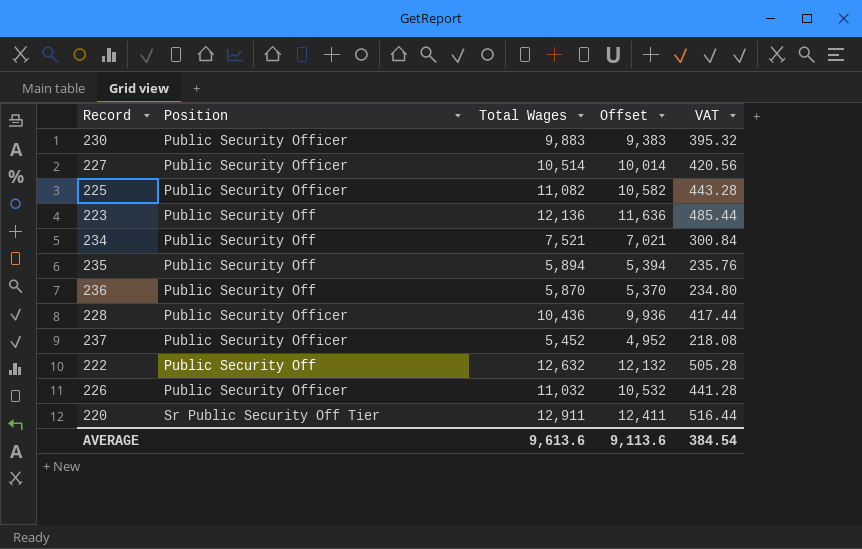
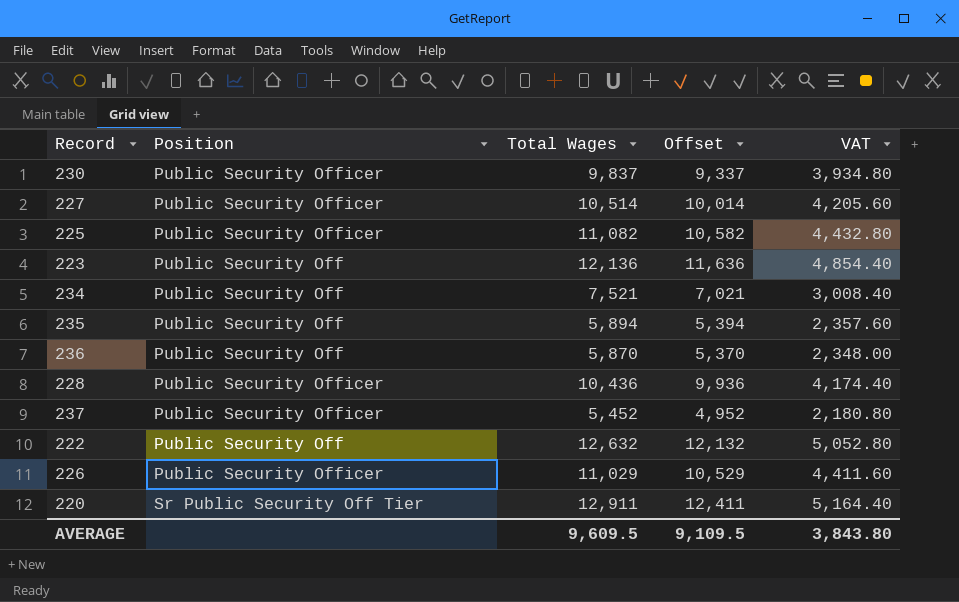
column VAT | formula: [Total Wages] * 0.04 -> [Total Wages] * 0.4
230 | Total Wages: 9,883 -> 9,837
230 | Offset: 9,383 -> 9,337
226 | Total Wages: 11,032 -> 11,029
226 | Offset: 10,532 -> 10,529
AVERAGE | Total Wages: 9,613.6 -> 9,609.5
AVERAGE | Offset: 9,113.6 -> 9,109.5
AVERAGE | VAT: 384.54 -> 3,843.80

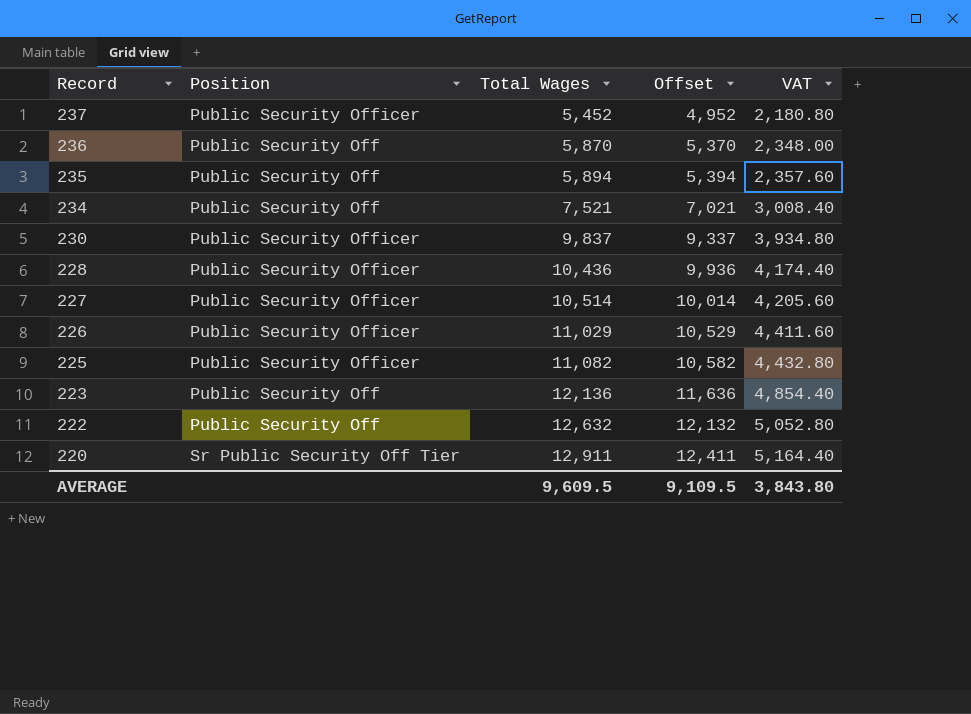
row order: none -> Record descending

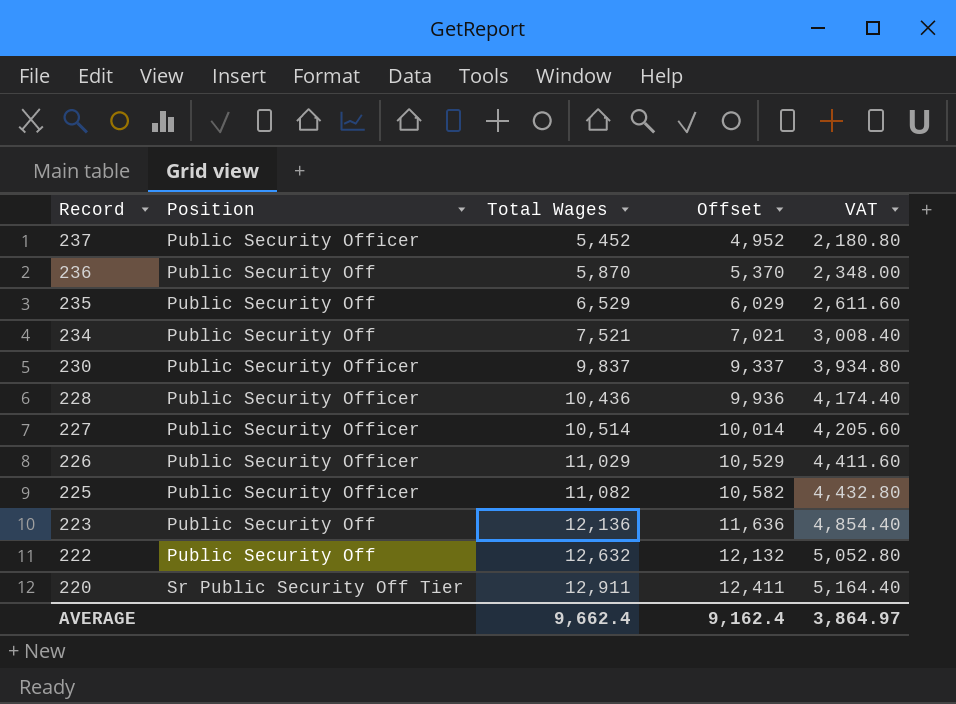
235 | Total Wages: 5,894 -> 6,529
235 | Offset: 5,394 -> 6,029
235 | VAT: 2,357.60 -> 2,611.60
AVERAGE | Total Wages: 9,609.5 -> 9,662.4
AVERAGE | Offset: 9,109.5 -> 9,162.4
AVERAGE | VAT: 3,843.80 -> 3,864.97

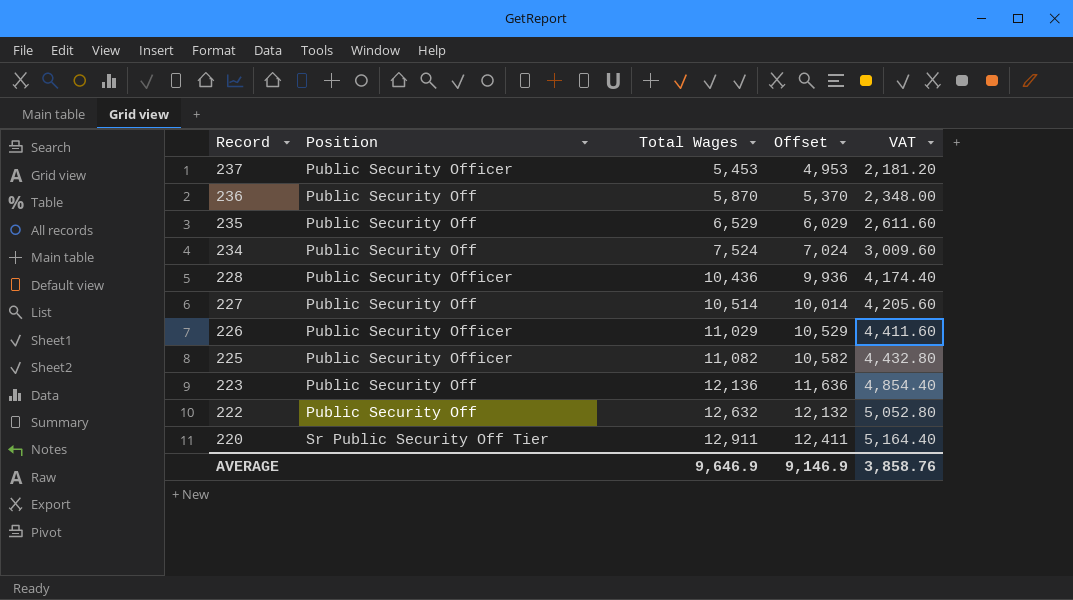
row 230: Public Security Officer | 9,837 | 9,337 | 3,934.80 -> none
237 | Total Wages: 5,452 -> 5,453
237 | Offset: 4,952 -> 4,953
237 | VAT: 2,180.80 -> 2,181.20
234 | Total Wages: 7,521 -> 7,524
234 | Offset: 7,021 -> 7,024
234 | VAT: 3,008.40 -> 3,009.60
227 | Position: Public Security Officer -> Public Security Off
AVERAGE | Total Wages: 9,662.4 -> 9,646.9
AVERAGE | Offset: 9,162.4 -> 9,146.9
AVERAGE | VAT: 3,864.97 -> 3,858.76

